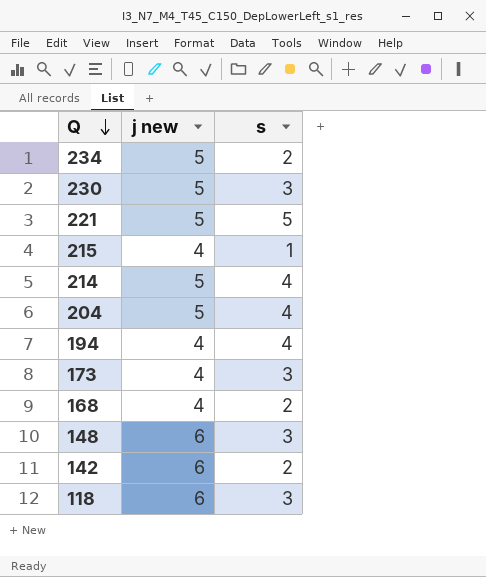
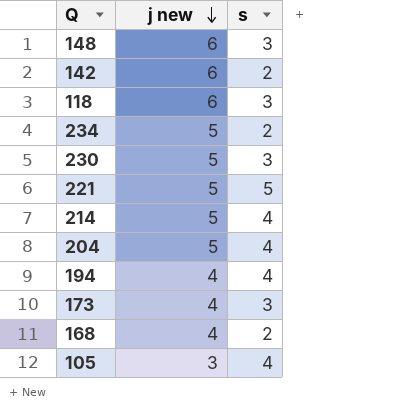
row order: Q descending -> j new descending
row 215: 4 | 1 -> none
row 105: none -> 3 | 4

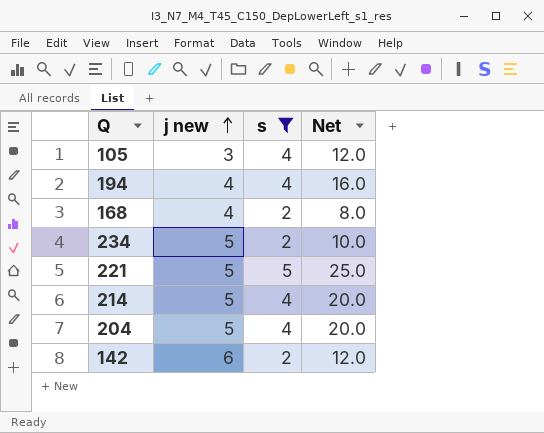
filter: none -> s != 3
row order: j new descending -> j new ascending
column Net | formula: none -> [j new] * [s]

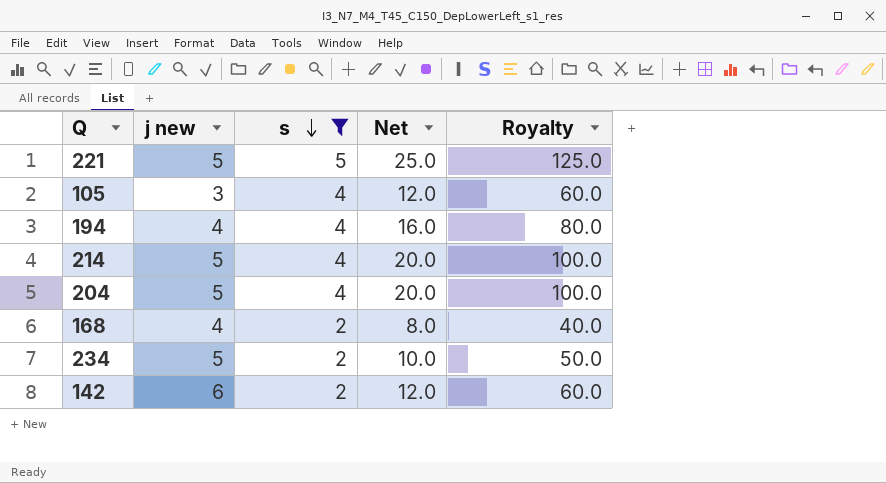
row order: j new ascending -> s descending
column Royalty | formula: none -> [Net] * 5

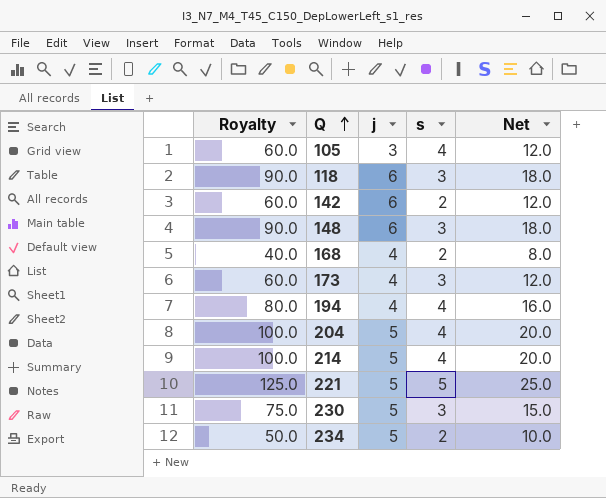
filter: s != 3 -> none
row order: s descending -> Q ascending
column Royalty | position: 5 -> 1
column name: j new -> j

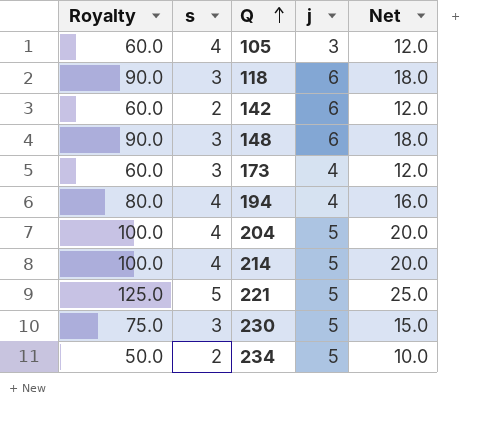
column s | position: 4 -> 2
row 168: 40.0 | 4 | 2 | 8.0 -> none

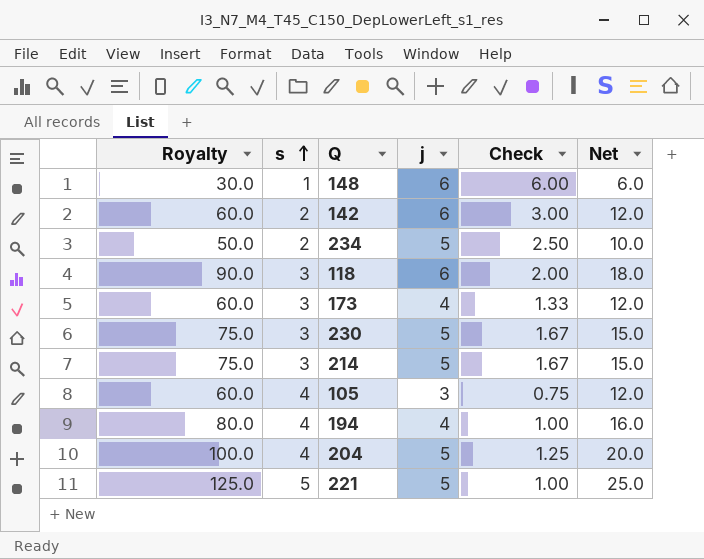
row order: Q ascending -> s ascending
column Check | formula: none -> [j] / [s]
148 | Royalty: 90.0 -> 30.0
148 | s: 3 -> 1
148 | Net: 18.0 -> 6.0
214 | Royalty: 100.0 -> 75.0
214 | s: 4 -> 3
214 | Net: 20.0 -> 15.0

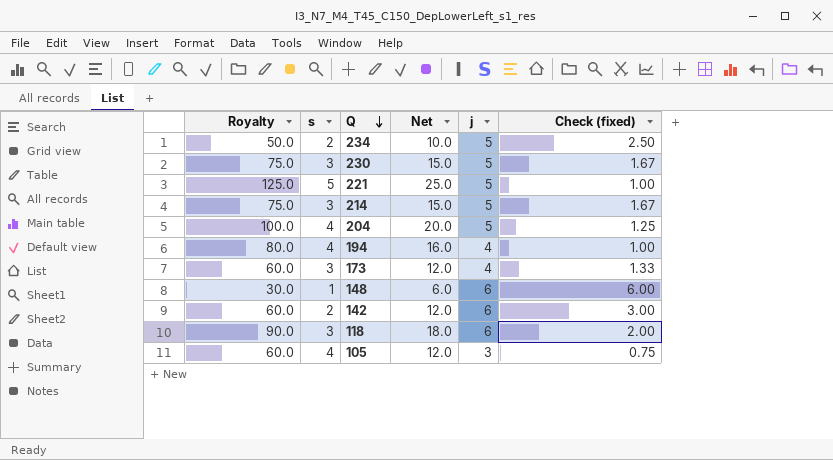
row order: s ascending -> Q descending
column Net | position: 6 -> 4
column name: Check -> Check (fixed)

